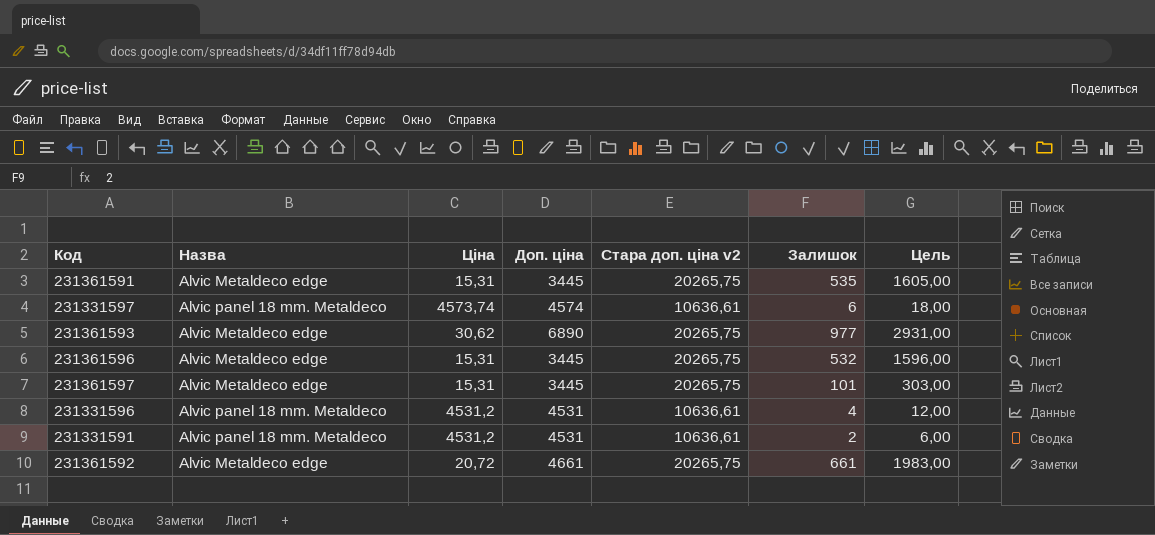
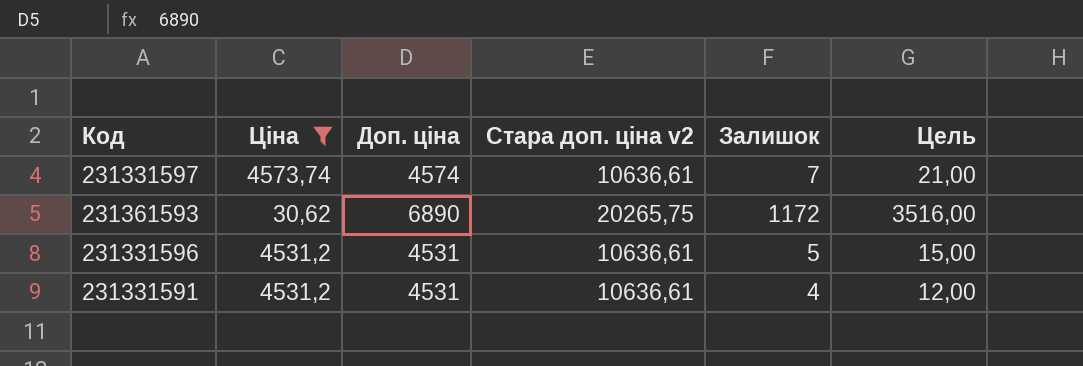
filter: none -> Ціна >= 30,62
column Назва | position: 2 -> none
231331597 | Залишок: 6 -> 7
231331597 | Цель: 18,00 -> 21,00
231361593 | Залишок: 977 -> 1172
231361593 | Цель: 2931,00 -> 3516,00
231331596 | Залишок: 4 -> 5
231331596 | Цель: 12,00 -> 15,00
231331591 | Залишок: 2 -> 4
231331591 | Цель: 6,00 -> 12,00

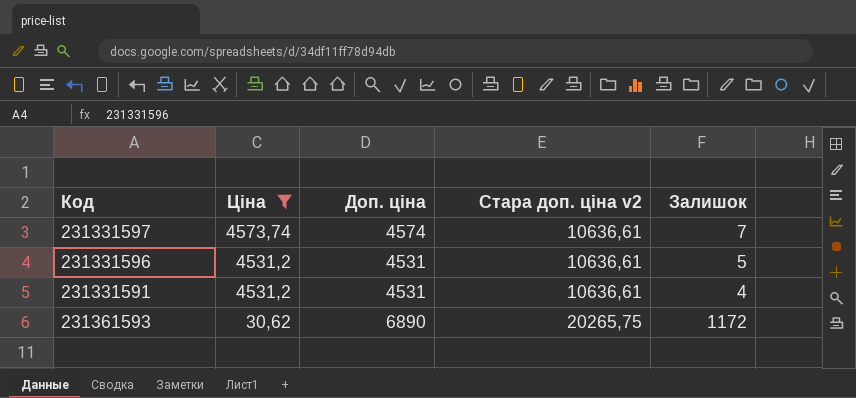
row order: none -> Ціна descending
column Цель | formula: [Залишок] * 3 -> none

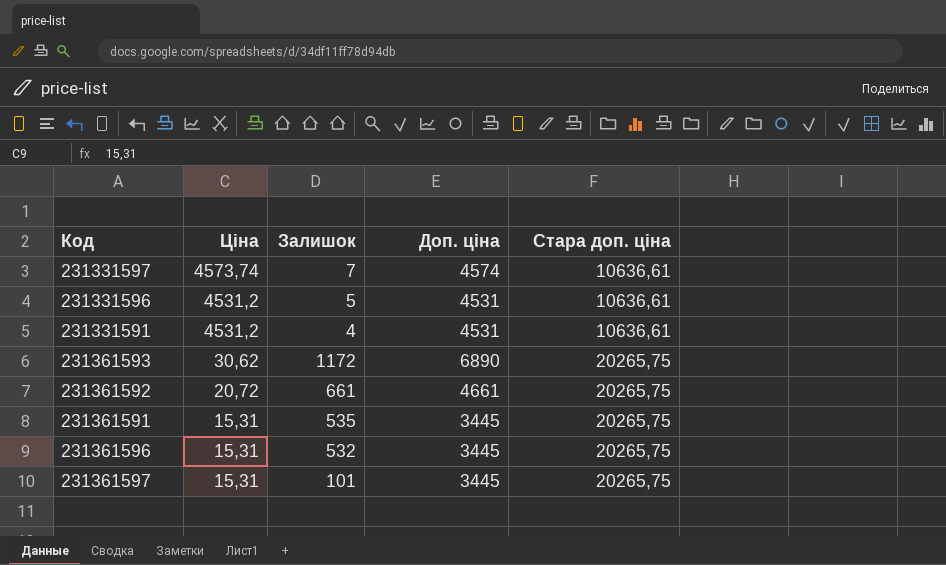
filter: Ціна >= 30,62 -> none
column Залишок | position: 5 -> 3
column name: Стара доп. ціна v2 -> Стара доп. ціна

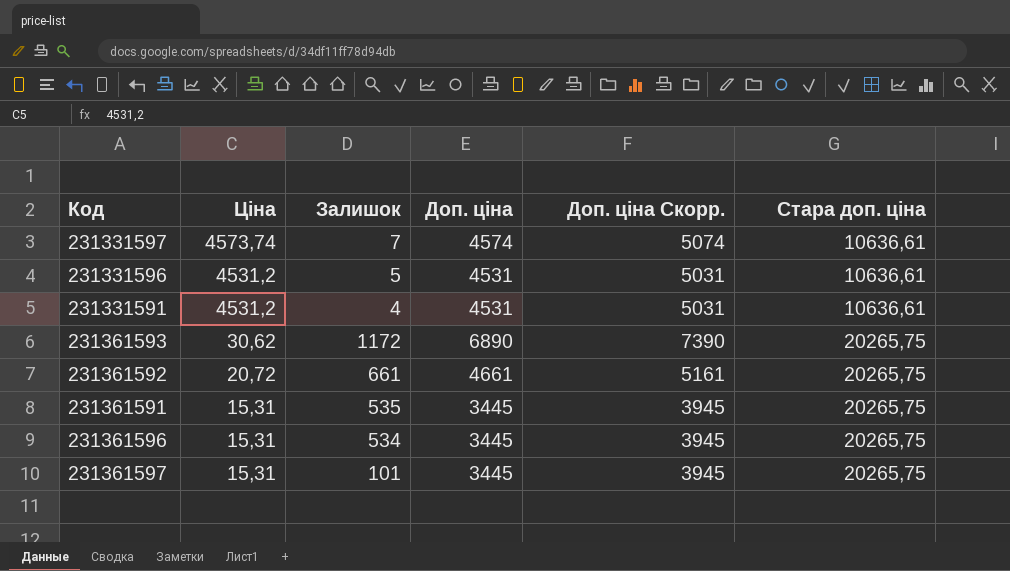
column Доп. ціна Скорр. | formula: none -> [Доп. ціна] + 500
231361596 | Залишок: 532 -> 534

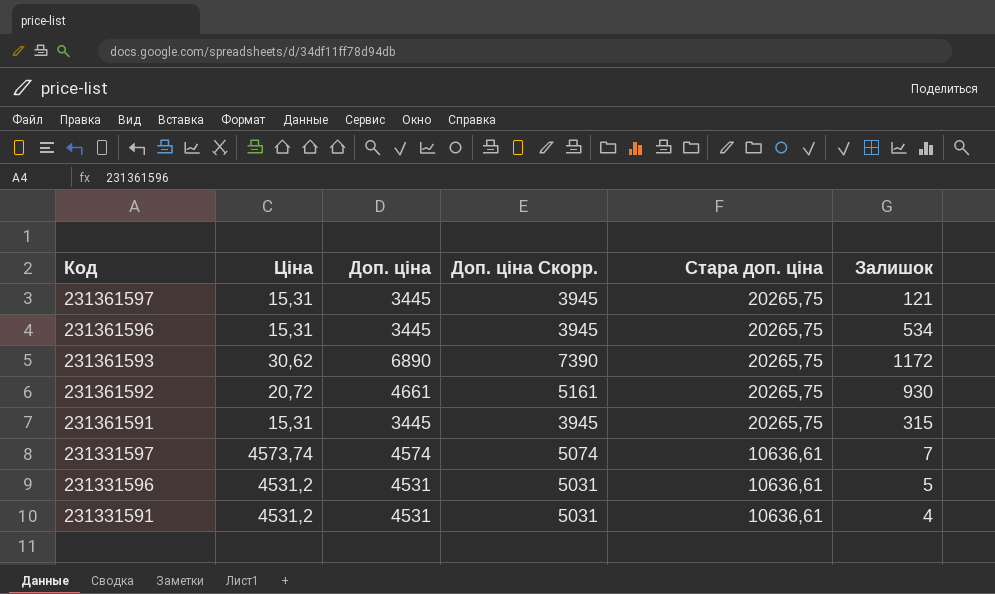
row order: Ціна descending -> Код descending
column Залишок | position: 3 -> 6
231361597 | Залишок: 101 -> 121
231361592 | Залишок: 661 -> 930
231361591 | Залишок: 535 -> 315

